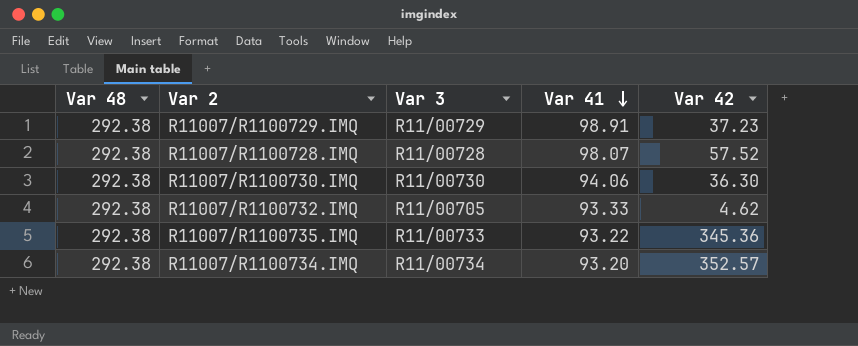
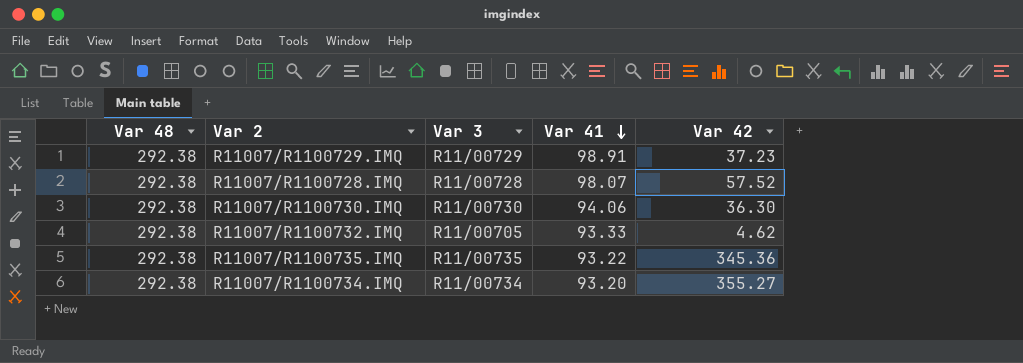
R11007/R1100735.IMQ | Var 3: R11/00733 -> R11/00735
R11007/R1100734.IMQ | Var 42: 352.57 -> 355.27

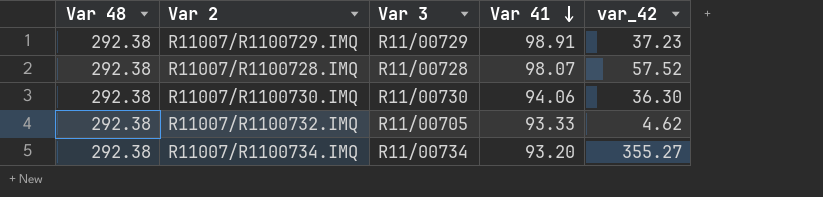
column name: Var 42 -> var_42
row R11007/R1100735.IMQ: 292.38 | R11/00735 | 93.22 | 345.36 -> none

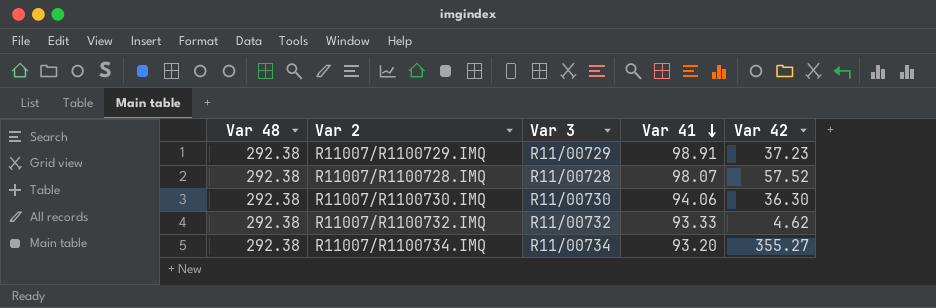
column name: var_42 -> Var 42
R11007/R1100732.IMQ | Var 3: R11/00705 -> R11/00732

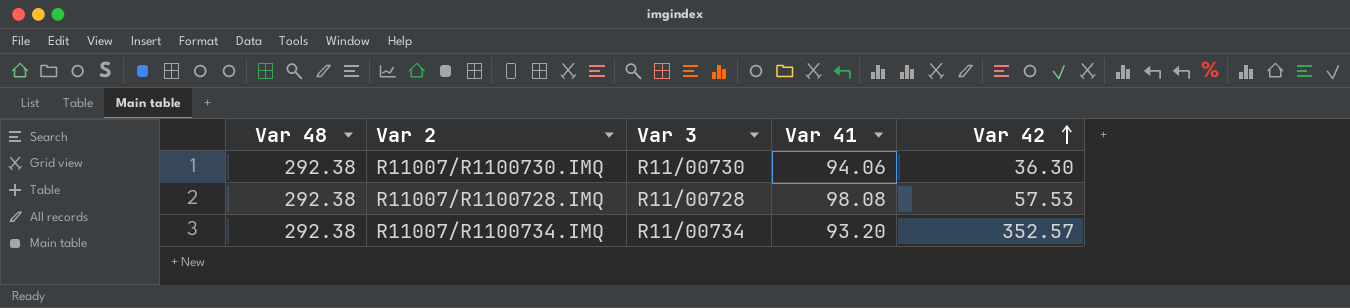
row order: Var 41 descending -> Var 42 ascending
row R11007/R1100729.IMQ: 292.38 | R11/00729 | 98.91 | 37.23 -> none
row R11007/R1100732.IMQ: 292.38 | R11/00732 | 93.33 | 4.62 -> none
R11007/R1100728.IMQ | Var 41: 98.07 -> 98.08
R11007/R1100728.IMQ | Var 42: 57.52 -> 57.53
R11007/R1100734.IMQ | Var 42: 355.27 -> 352.57

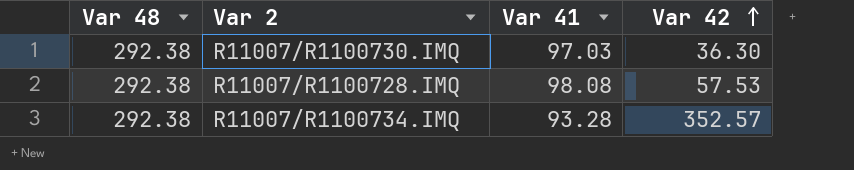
column Var 3 | position: 3 -> none
R11007/R1100730.IMQ | Var 41: 94.06 -> 97.03
R11007/R1100734.IMQ | Var 41: 93.20 -> 93.28

